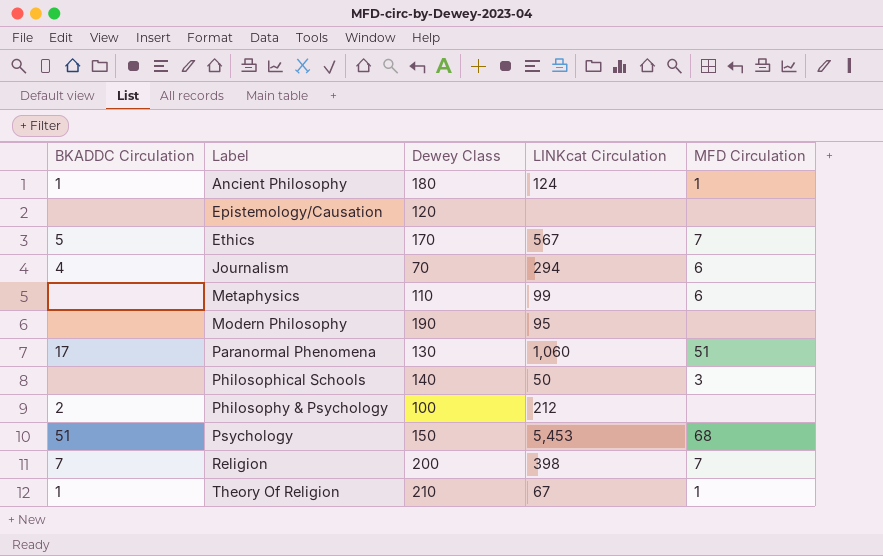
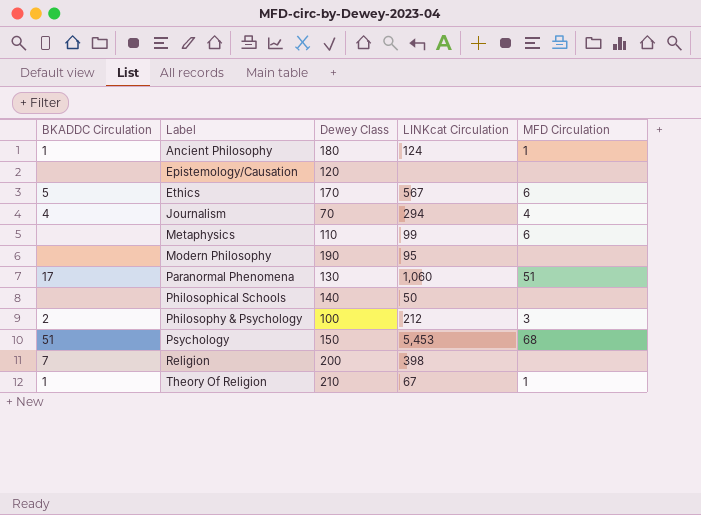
Ethics | MFD Circulation: 7 -> 6
Journalism | MFD Circulation: 6 -> 4
Philosophical Schools | MFD Circulation: 3 -> none
Philosophy & Psychology | MFD Circulation: none -> 3
Religion | MFD Circulation: 7 -> none

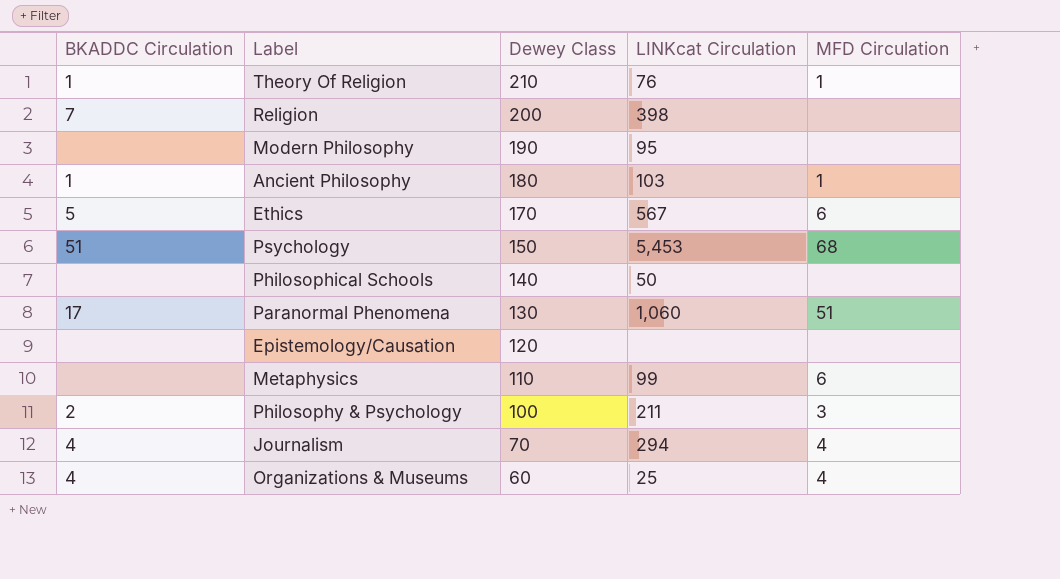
row order: Label ascending -> Dewey Class descending
Theory Of Religion | LINKcat Circulation: 67 -> 76
Ancient Philosophy | LINKcat Circulation: 124 -> 103
Philosophy & Psychology | LINKcat Circulation: 212 -> 211
row Organizations & Museums: none -> 4 | 60 | 25 | 4

